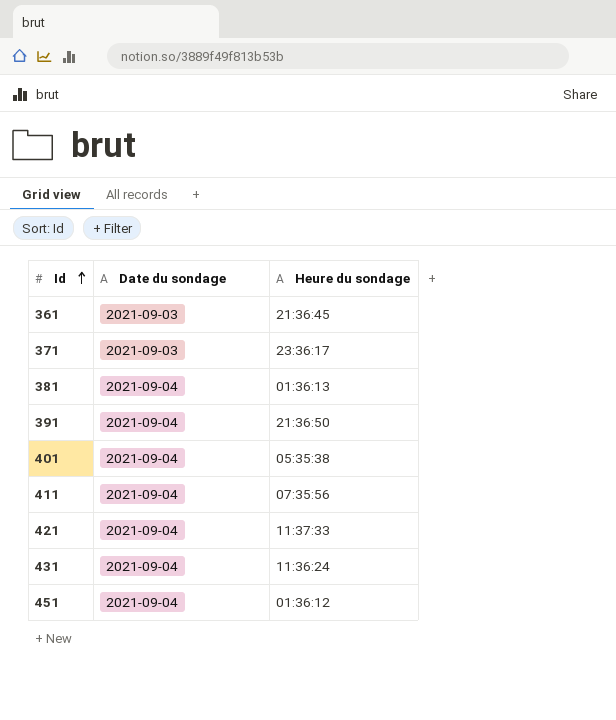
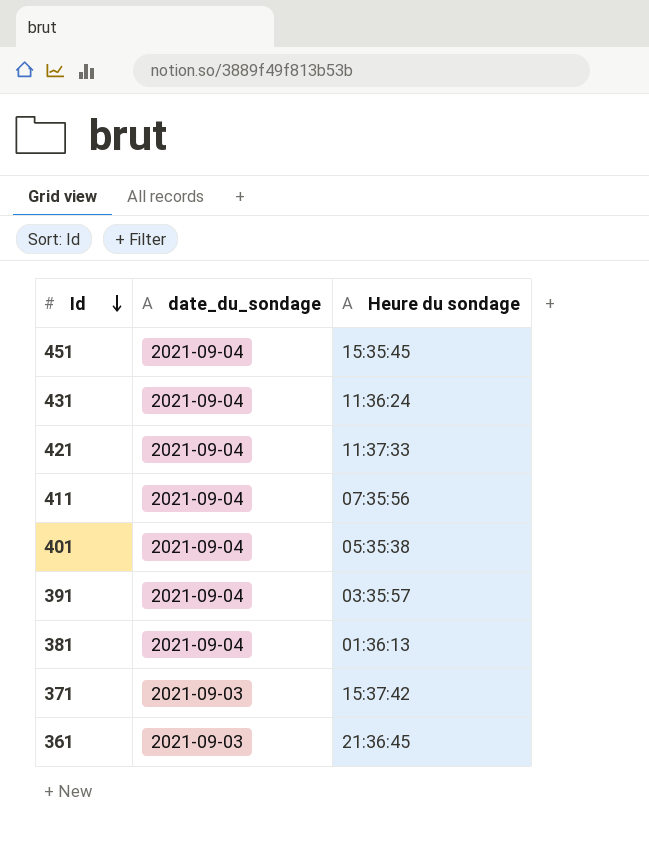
row order: Id ascending -> Id descending
column name: Date du sondage -> date_du_sondage
451 | Heure du sondage: 01:36:12 -> 15:35:45
391 | Heure du sondage: 21:36:50 -> 03:35:57
371 | Heure du sondage: 23:36:17 -> 15:37:42

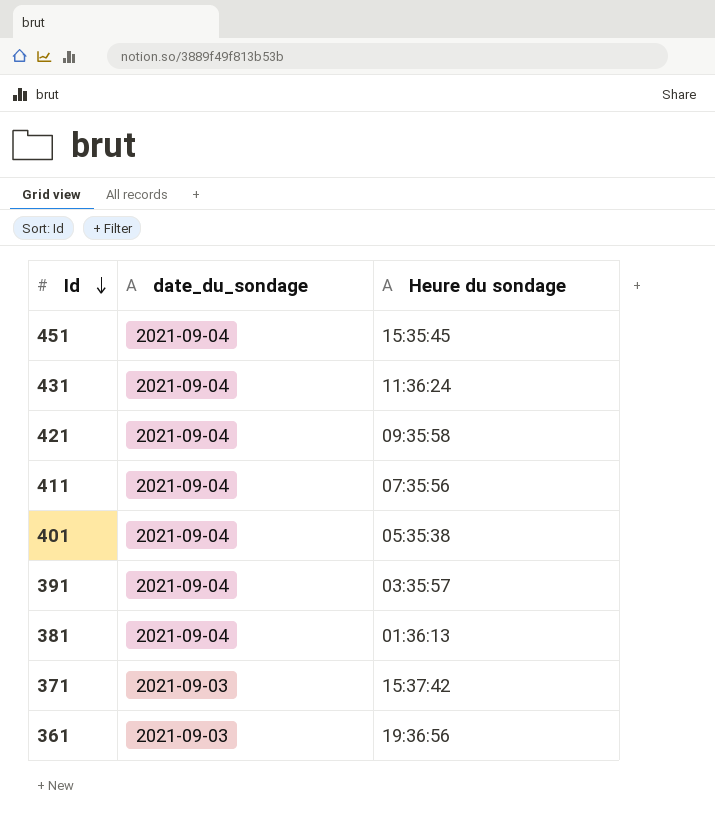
421 | Heure du sondage: 11:37:33 -> 09:35:58
361 | Heure du sondage: 21:36:45 -> 19:36:56

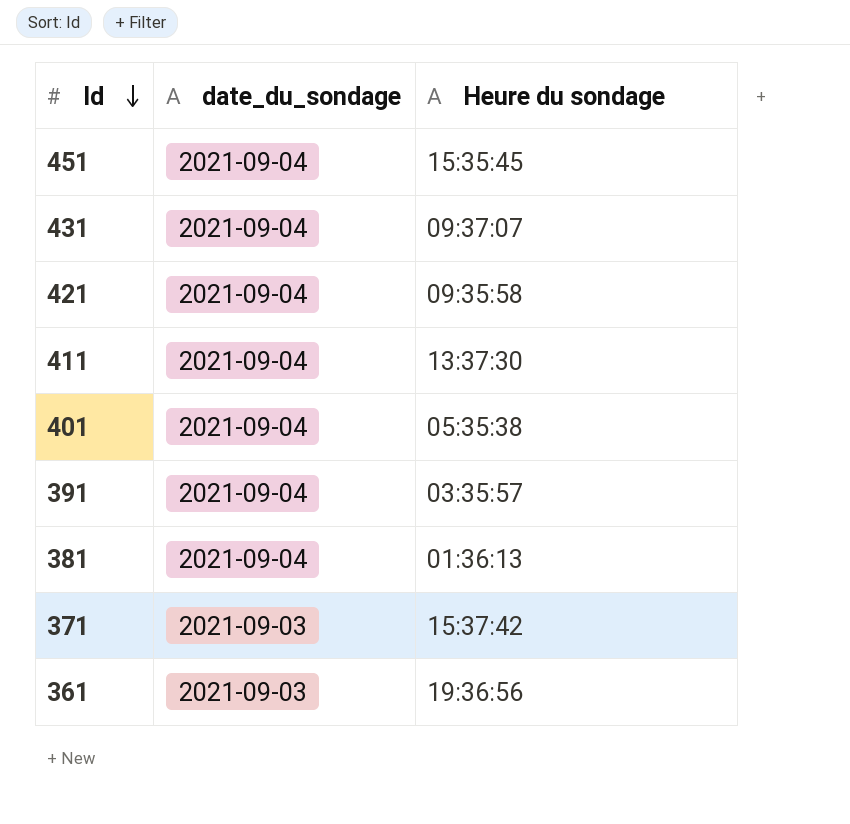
431 | Heure du sondage: 11:36:24 -> 09:37:07
411 | Heure du sondage: 07:35:56 -> 13:37:30

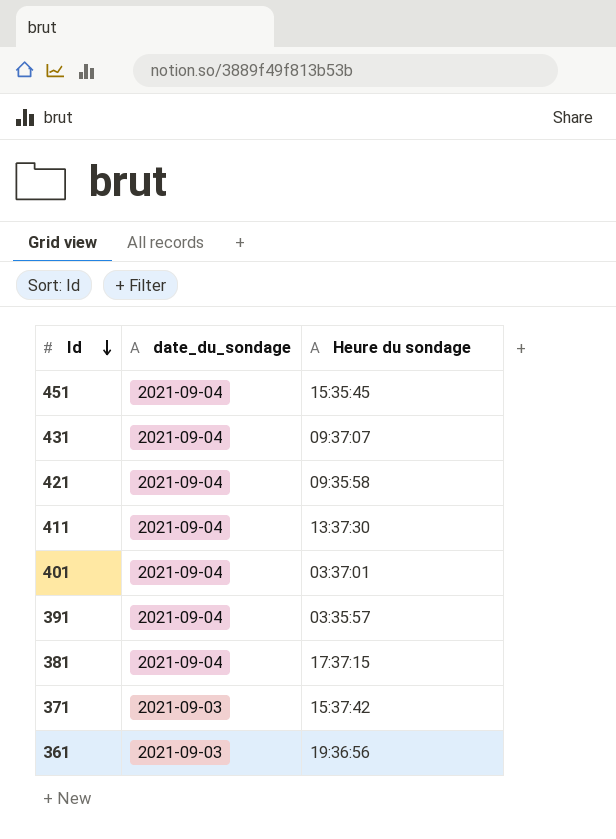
401 | Heure du sondage: 05:35:38 -> 03:37:01
381 | Heure du sondage: 01:36:13 -> 17:37:15

